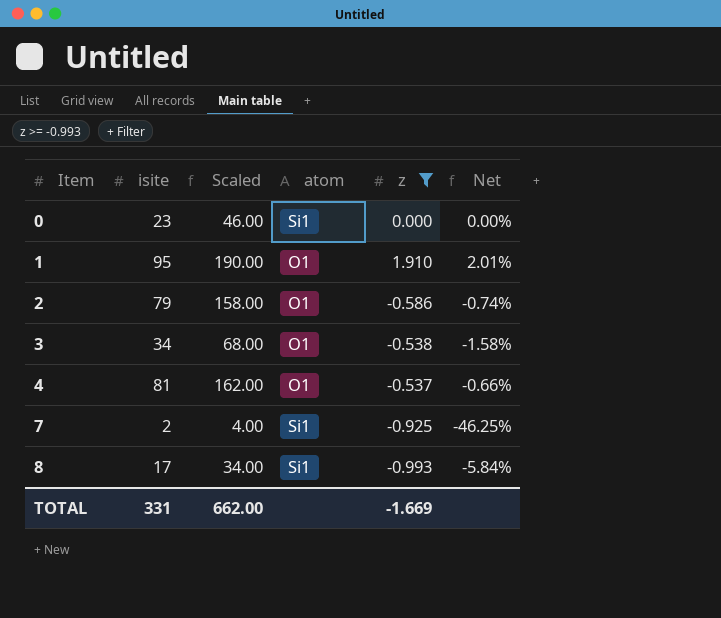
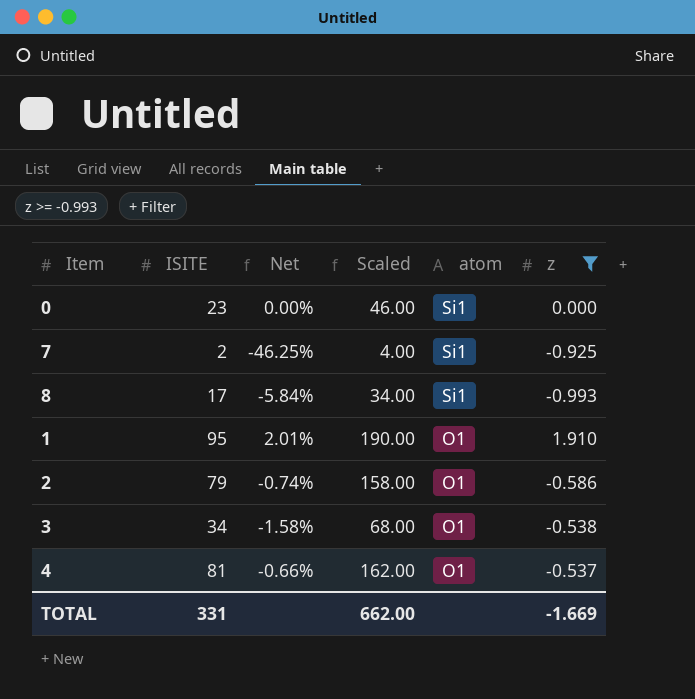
row order: Item ascending -> atom descending
column name: isite -> ISITE
column Net | position: 6 -> 3

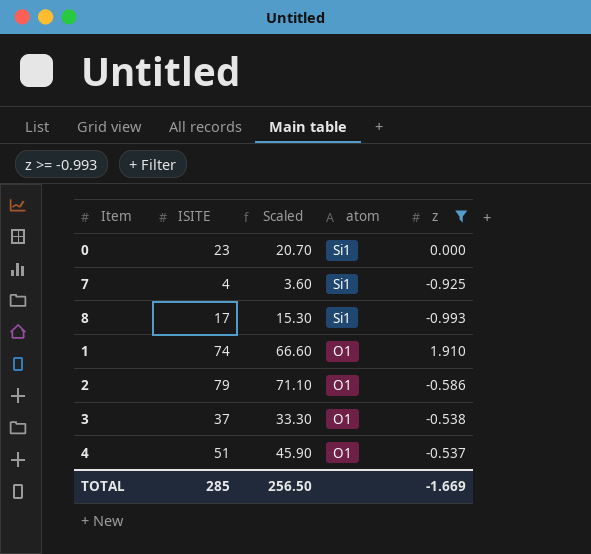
column Net | formula: [z] / [ISITE] -> none
column Scaled | formula: [ISITE] * 2 -> [ISITE] * 0.9
7 | ISITE: 2 -> 4
1 | ISITE: 95 -> 74
3 | ISITE: 34 -> 37
4 | ISITE: 81 -> 51
TOTAL | ISITE: 331 -> 285
TOTAL | Scaled: 662.00 -> 256.50

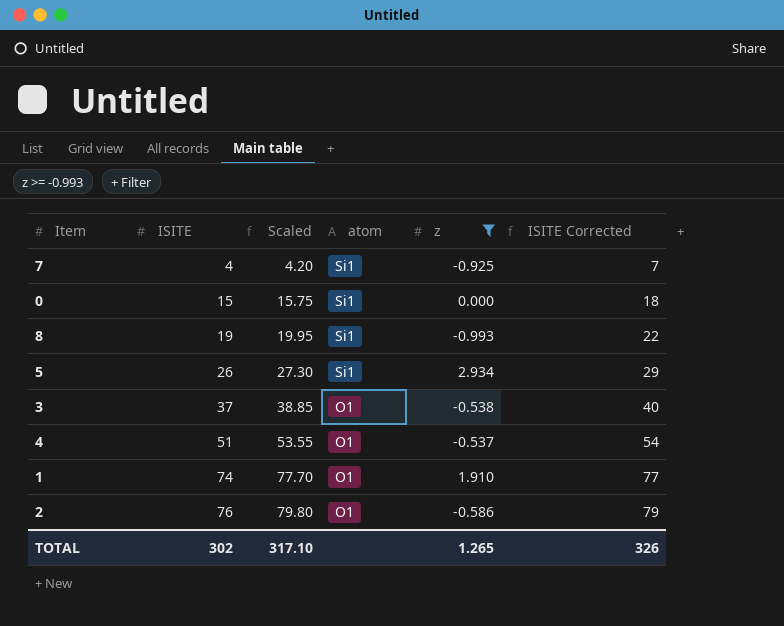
row order: atom descending -> ISITE ascending
column Scaled | formula: [ISITE] * 0.9 -> [ISITE] * 1.05
column ISITE Corrected | formula: none -> [ISITE] + 3
0 | ISITE: 23 -> 15
8 | ISITE: 17 -> 19
row 5: none -> 26 | 27.30 | Si1 | 2.934 | 29
2 | ISITE: 79 -> 76
TOTAL | ISITE: 285 -> 302
TOTAL | Scaled: 256.50 -> 317.10
TOTAL | z: -1.669 -> 1.265

